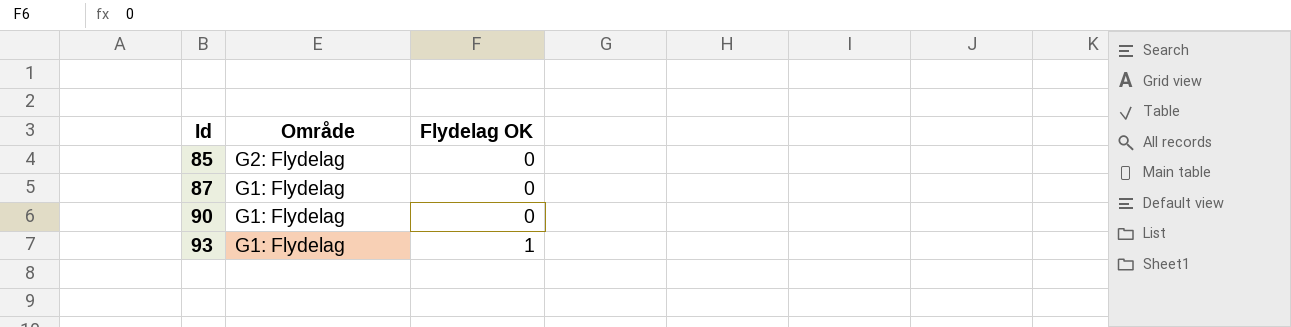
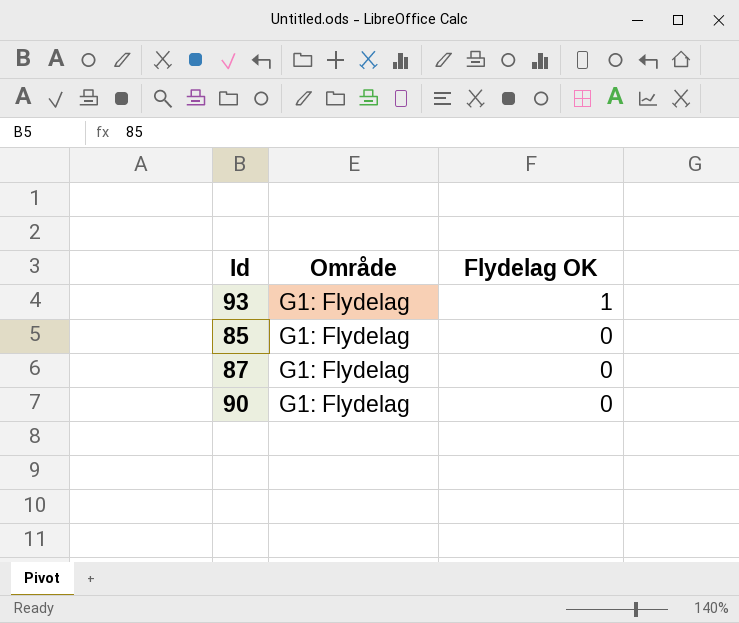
row order: Id ascending -> Flydelag OK descending
85 | Område: G2: Flydelag -> G1: Flydelag

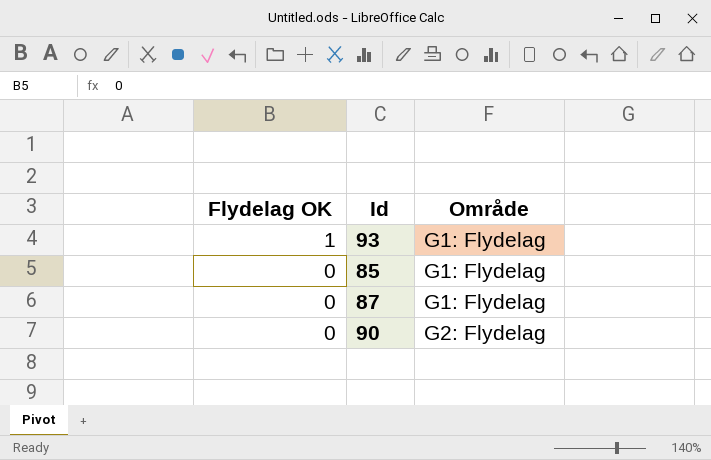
column Flydelag OK | position: 3 -> 1
90 | Område: G1: Flydelag -> G2: Flydelag

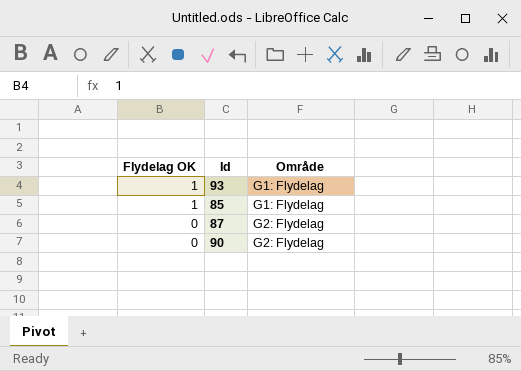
85 | Flydelag OK: 0 -> 1
87 | Område: G1: Flydelag -> G2: Flydelag

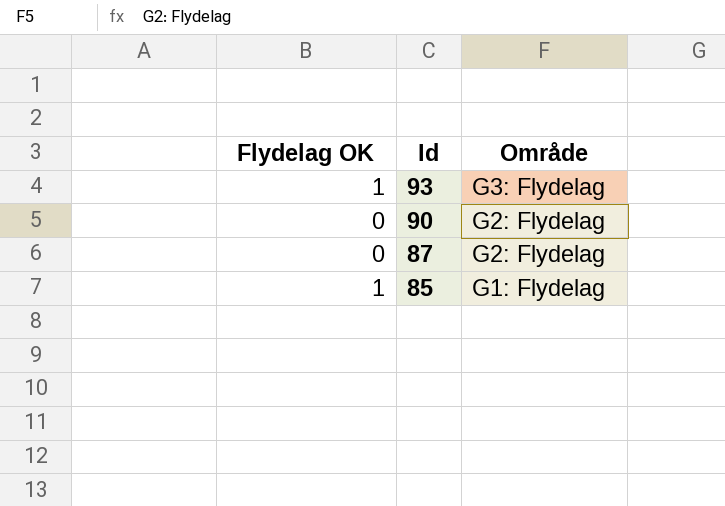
row order: Flydelag OK descending -> Id descending
93 | Område: G1: Flydelag -> G3: Flydelag

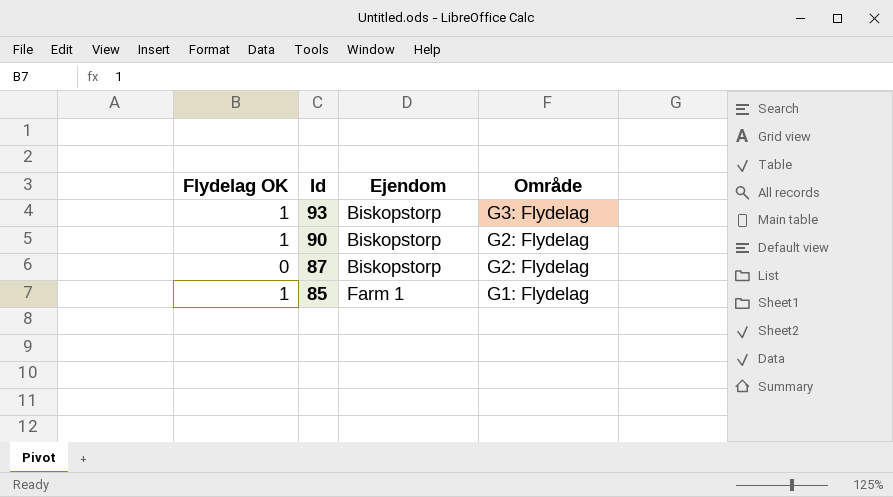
column Ejendom | position: none -> 3
90 | Flydelag OK: 0 -> 1

